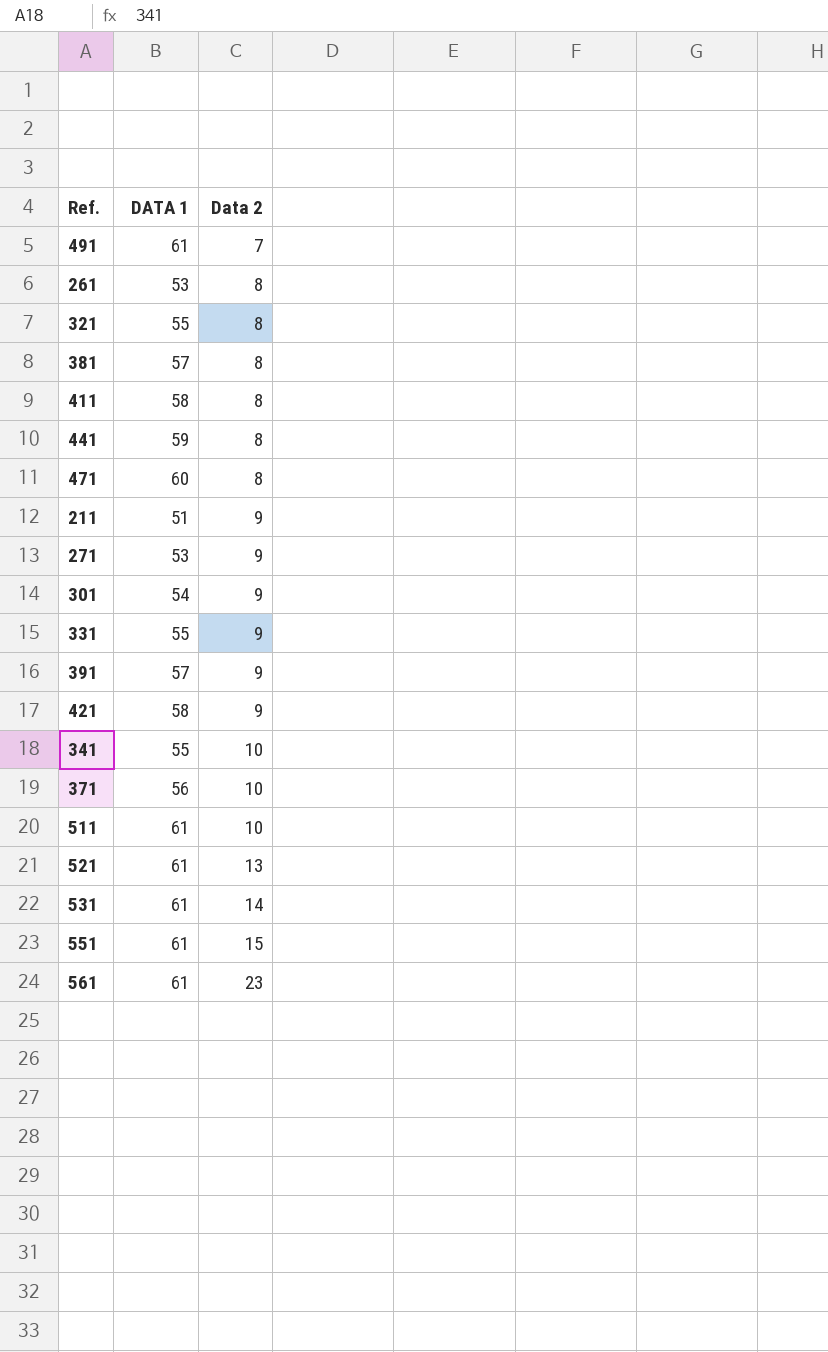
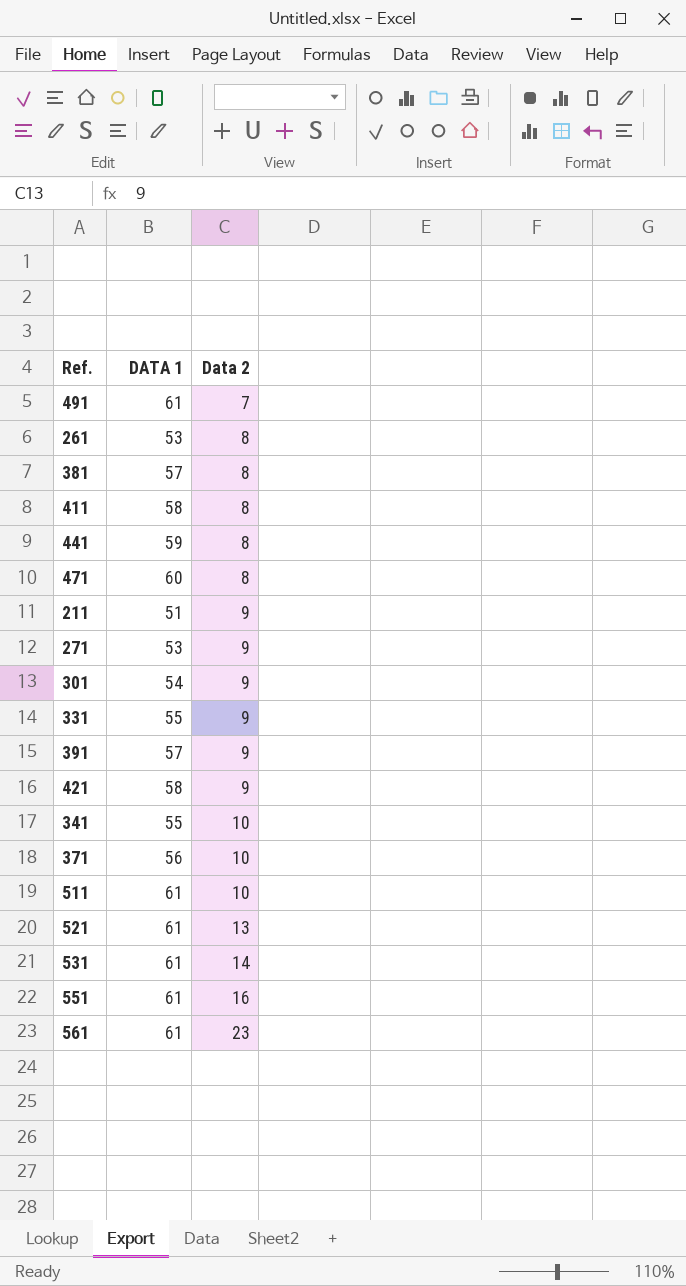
row 321: 55 | 8 -> none
551 | Data 2: 15 -> 16

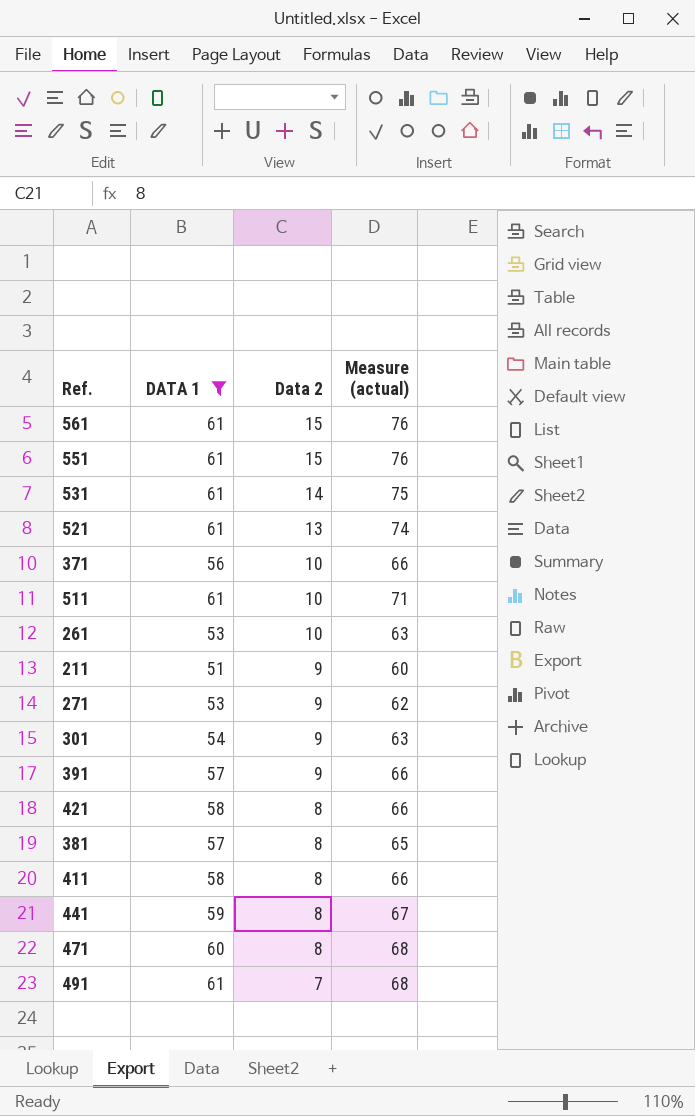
filter: none -> DATA 1 != 55
row order: Data 2 ascending -> Data 2 descending
column Measure (actual) | formula: none -> [DATA 1] + [Data 2]
561 | Data 2: 23 -> 15
551 | Data 2: 16 -> 15
261 | Data 2: 8 -> 10
421 | Data 2: 9 -> 8

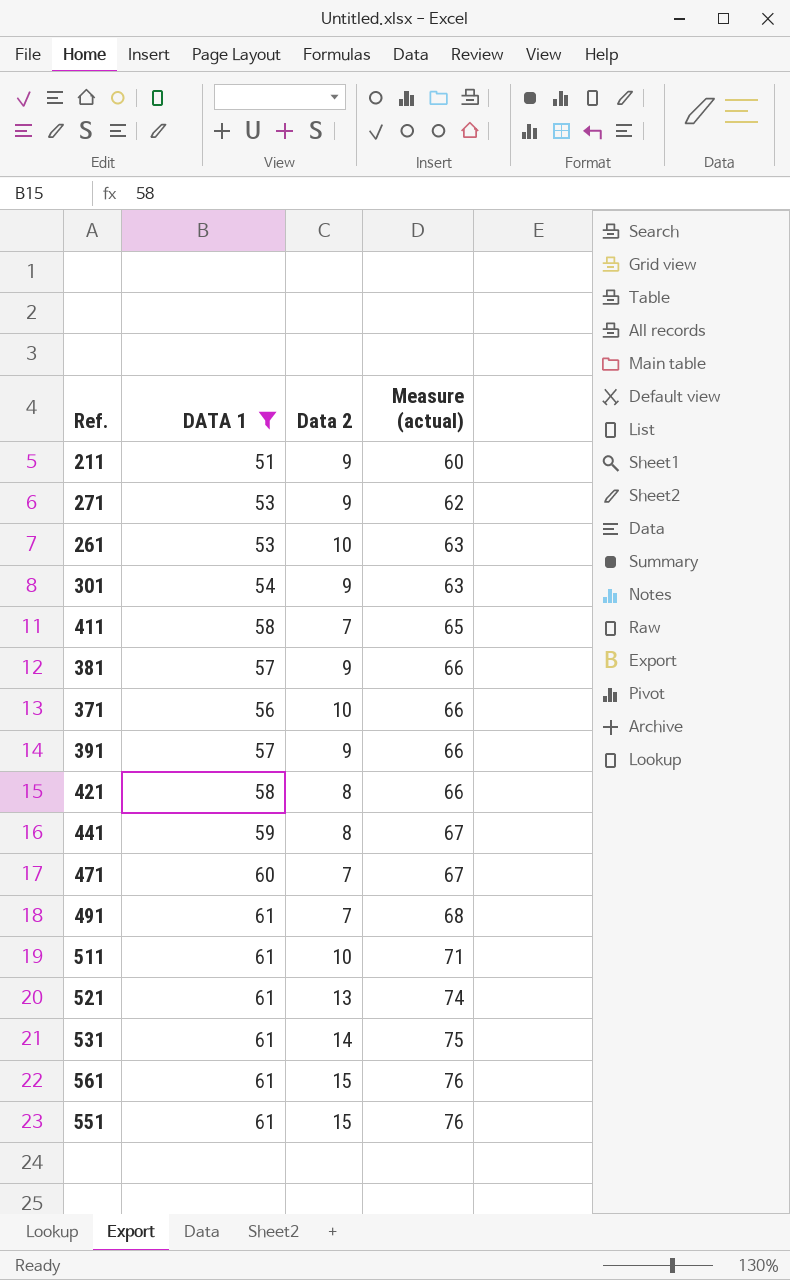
row order: Data 2 descending -> Measure (actual) ascending
411 | Data 2: 8 -> 7
411 | Measure (actual): 66 -> 65
381 | Data 2: 8 -> 9
381 | Measure (actual): 65 -> 66
471 | Data 2: 8 -> 7
471 | Measure (actual): 68 -> 67

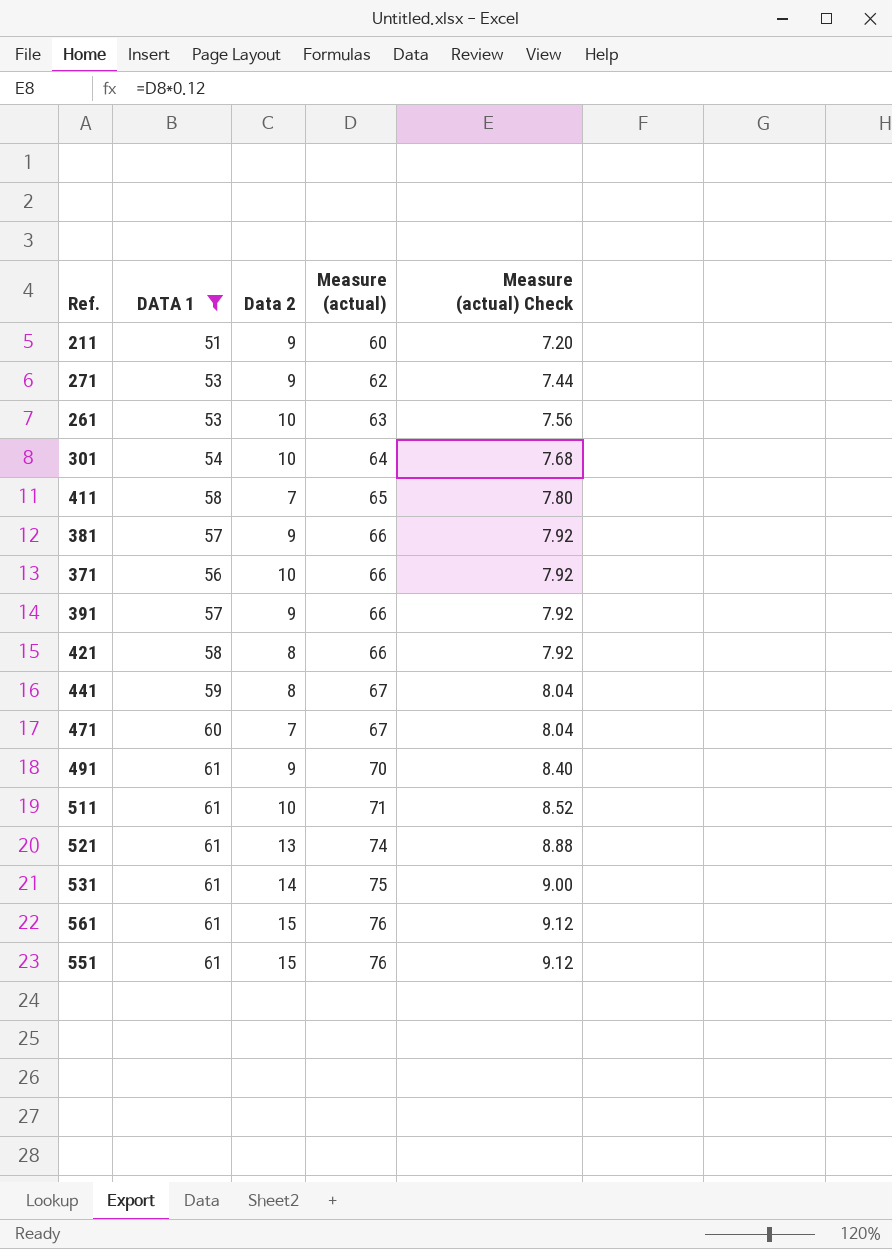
column Measure (actual) Check | formula: none -> [Measure (actual)] * 0.12
301 | Data 2: 9 -> 10
301 | Measure (actual): 63 -> 64
491 | Data 2: 7 -> 9
491 | Measure (actual): 68 -> 70

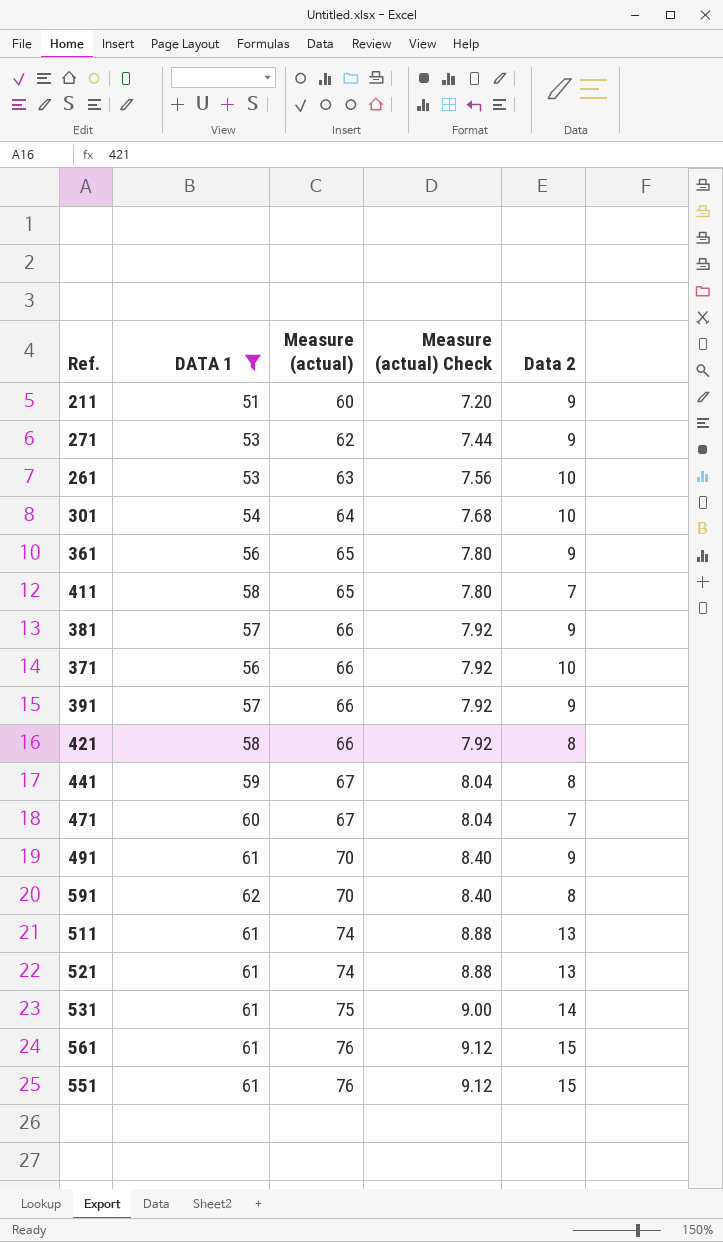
column Data 2 | position: 3 -> 5
row 361: none -> 56 | 65 | 7.80 | 9
row 591: none -> 62 | 70 | 8.40 | 8
511 | Measure (actual): 71 -> 74
511 | Measure (actual) Check: 8.52 -> 8.88
511 | Data 2: 10 -> 13

